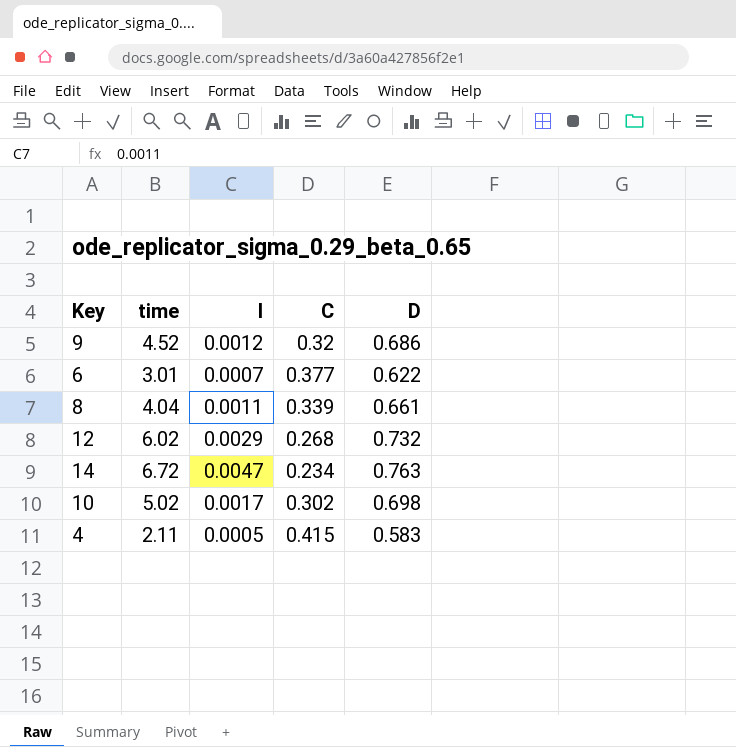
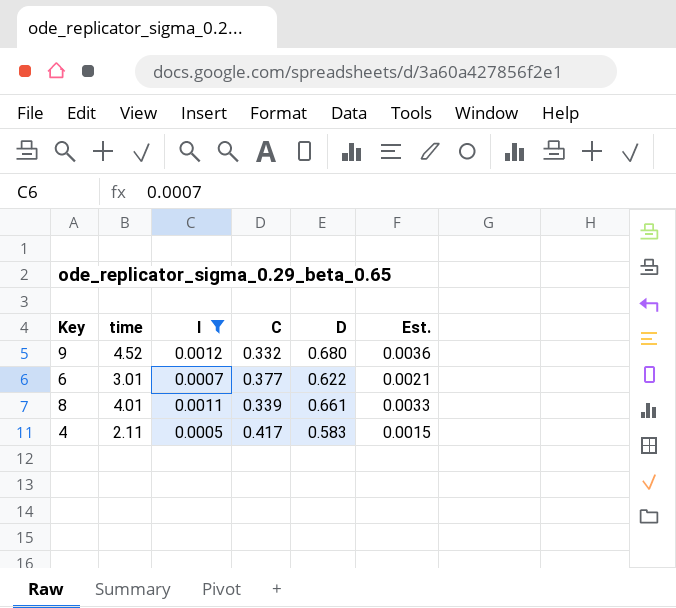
filter: none -> I <= 0.0012
column Est. | formula: none -> [I] * 3
9 | C: 0.32 -> 0.332
9 | D: 0.686 -> 0.680
8 | time: 4.04 -> 4.01
4 | C: 0.415 -> 0.417

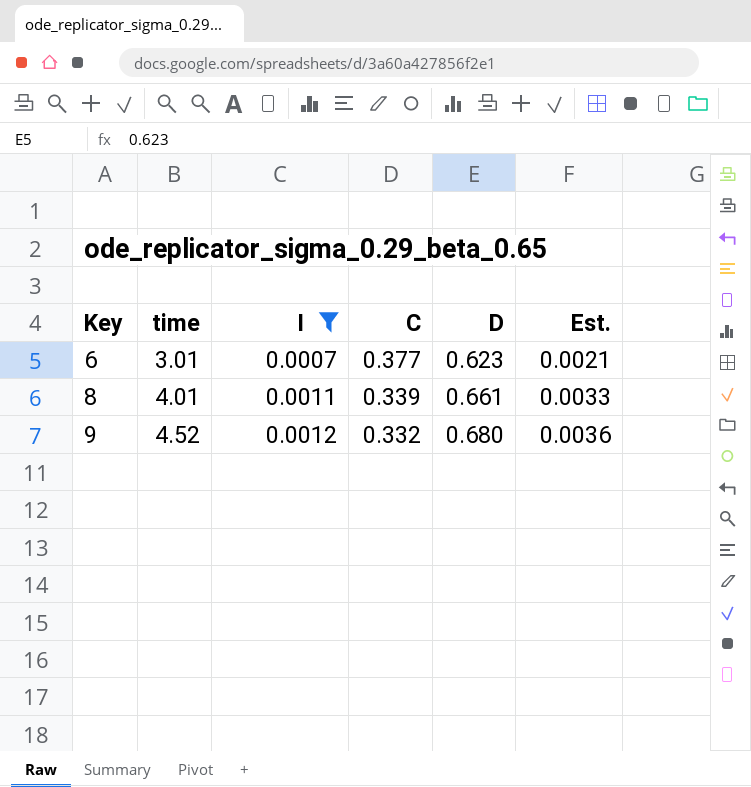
row order: none -> Key ascending
row 4: 2.11 | 0.0005 | 0.417 | 0.583 | 0.0015 -> none
6 | D: 0.622 -> 0.623

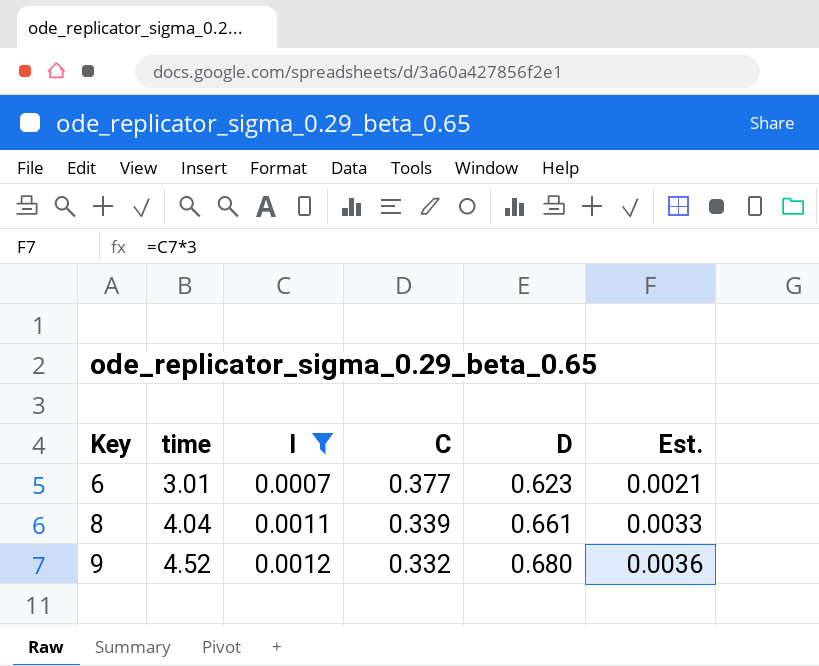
8 | time: 4.01 -> 4.04

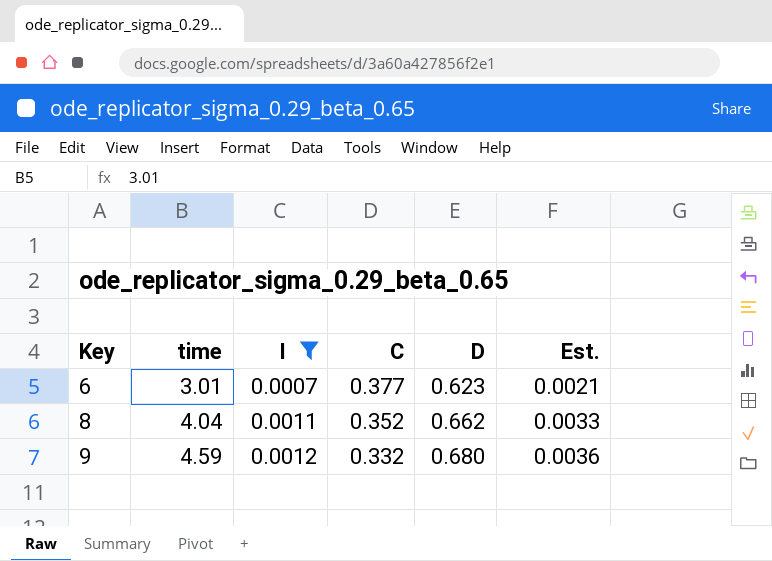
8 | C: 0.339 -> 0.352
8 | D: 0.661 -> 0.662
9 | time: 4.52 -> 4.59

